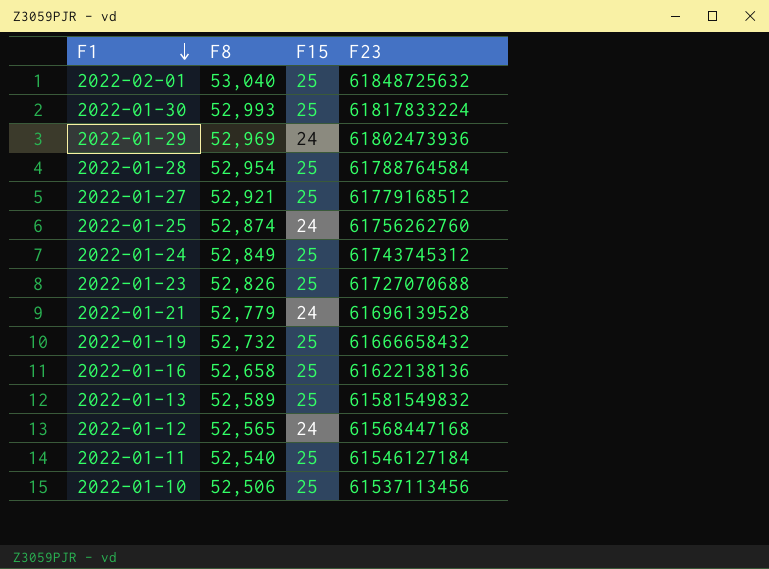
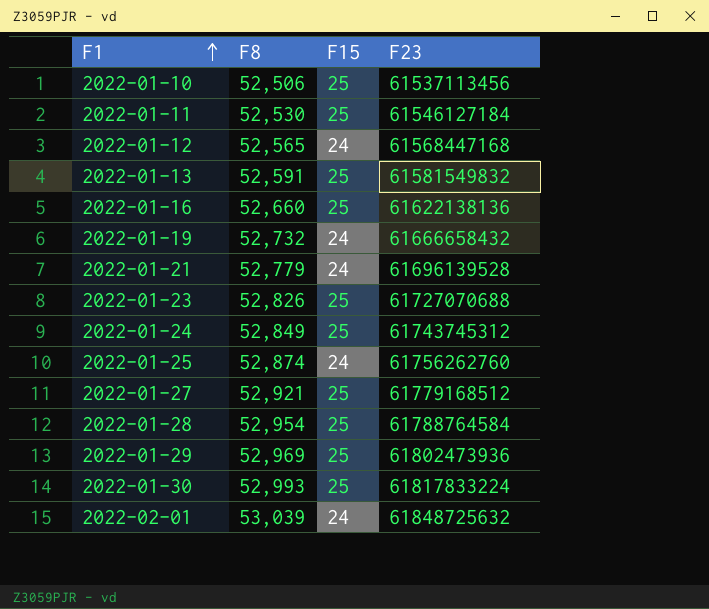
row order: F1 descending -> F1 ascending
2022-01-11 | F8: 52,540 -> 52,530
2022-01-13 | F8: 52,589 -> 52,591
2022-01-16 | F8: 52,658 -> 52,660
2022-01-19 | F15: 25 -> 24
2022-01-29 | F15: 24 -> 25
2022-02-01 | F8: 53,040 -> 53,039
2022-02-01 | F15: 25 -> 24

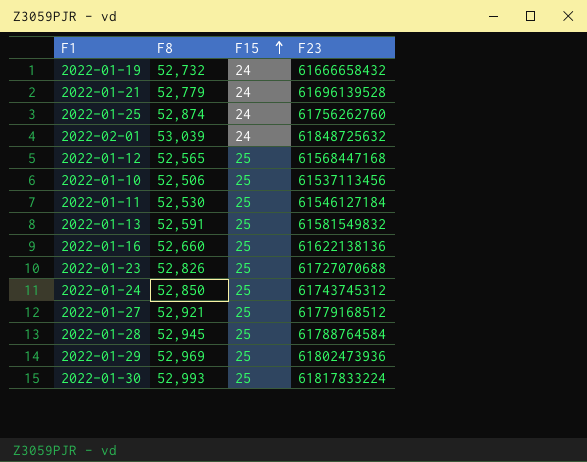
row order: F1 ascending -> F15 ascending
2022-01-12 | F15: 24 -> 25
2022-01-24 | F8: 52,849 -> 52,850
2022-01-28 | F8: 52,954 -> 52,945

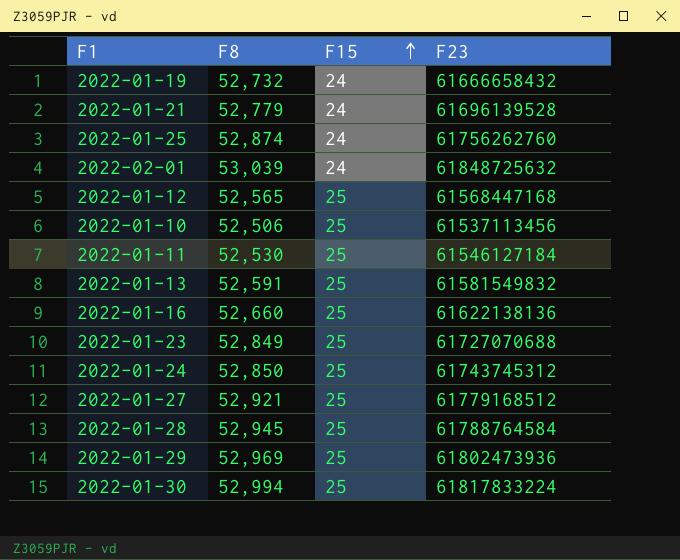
2022-01-23 | F8: 52,826 -> 52,849
2022-01-30 | F8: 52,993 -> 52,994

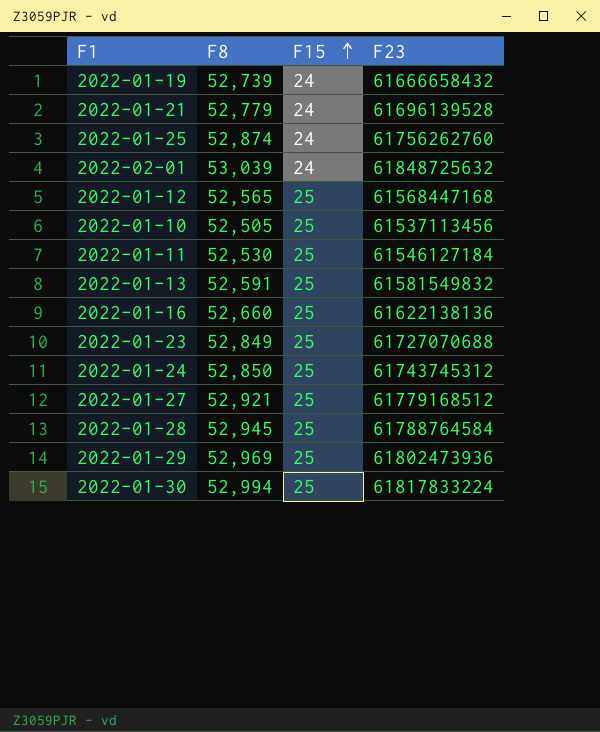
2022-01-19 | F8: 52,732 -> 52,739
2022-01-10 | F8: 52,506 -> 52,505

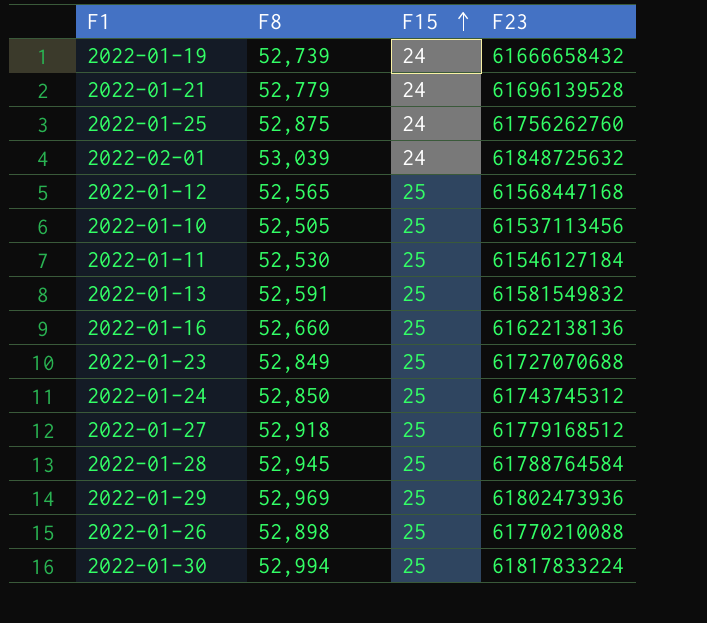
2022-01-25 | F8: 52,874 -> 52,875
2022-01-27 | F8: 52,921 -> 52,918
row 2022-01-26: none -> 52,898 | 25 | 61770210088

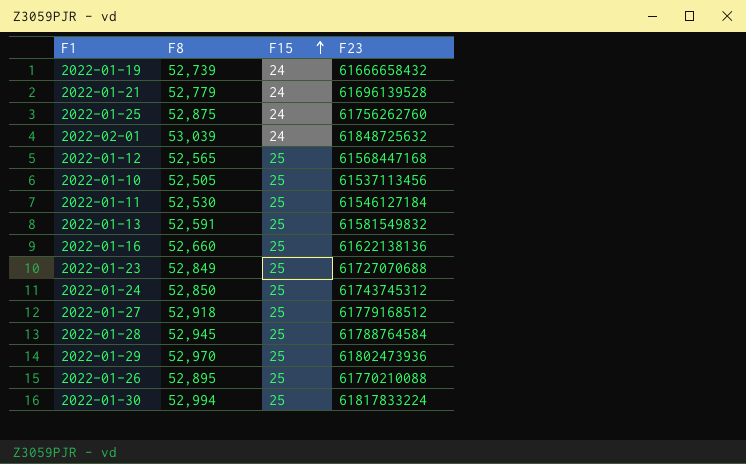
2022-01-29 | F8: 52,969 -> 52,970
2022-01-26 | F8: 52,898 -> 52,895

